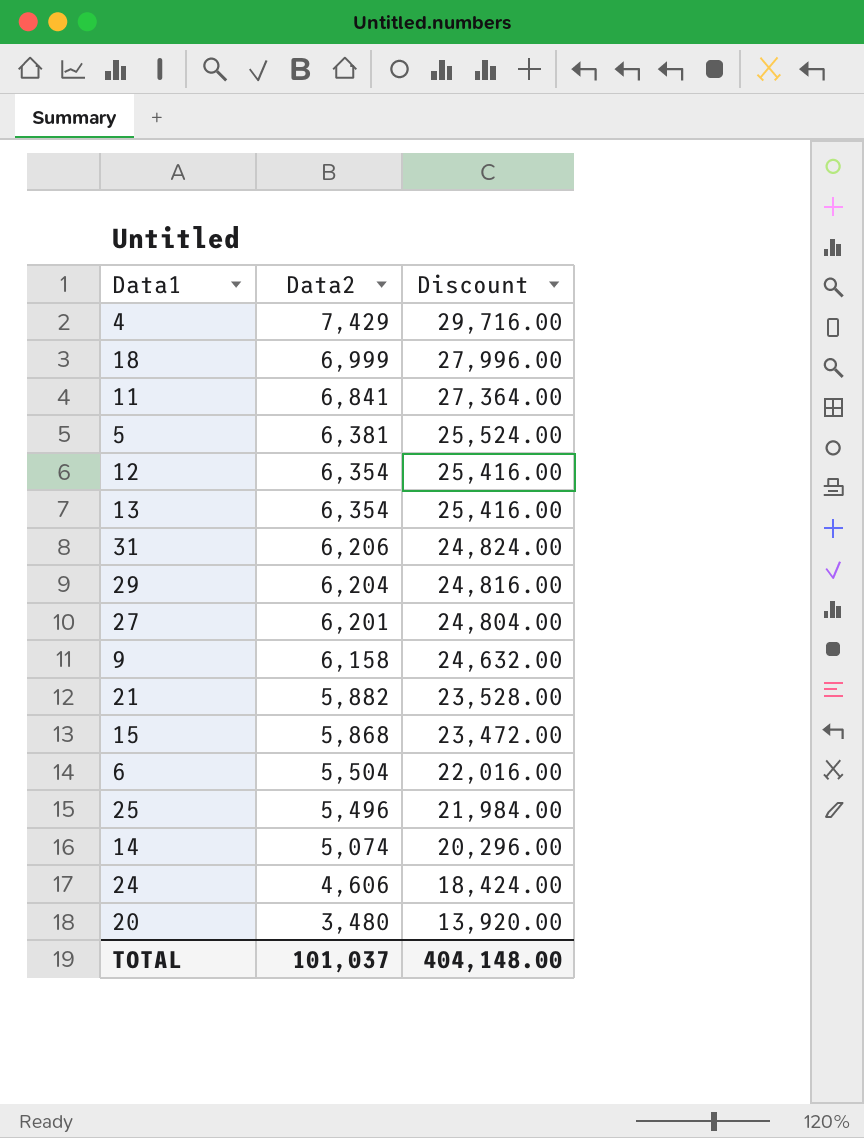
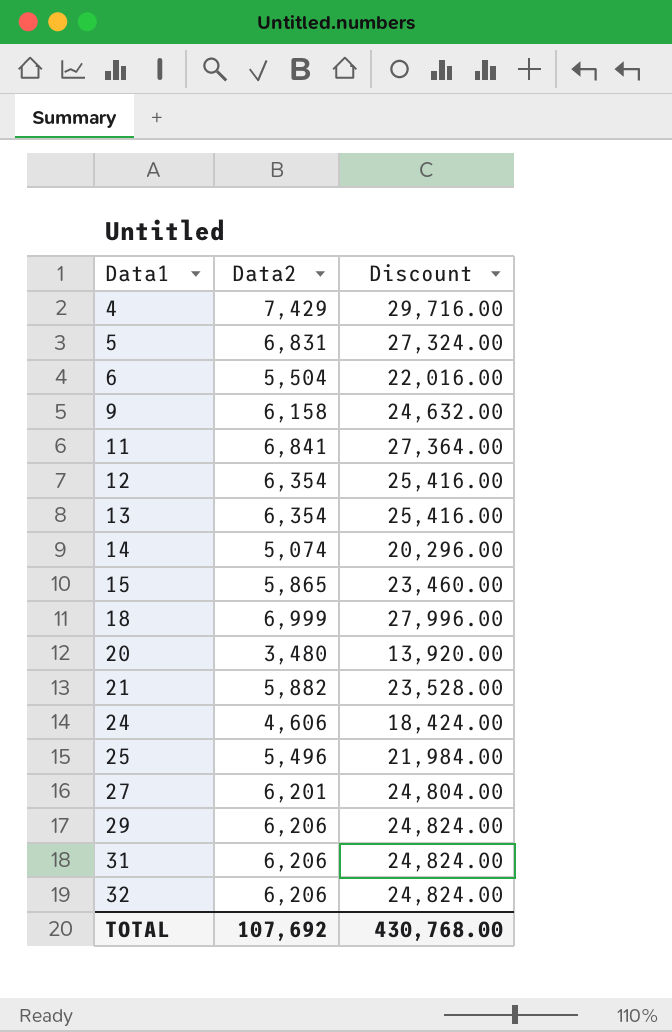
row order: Data2 descending -> Data1 ascending
5 | Data2: 6,381 -> 6,831
5 | Discount: 25,524.00 -> 27,324.00
15 | Data2: 5,868 -> 5,865
15 | Discount: 23,472.00 -> 23,460.00
29 | Data2: 6,204 -> 6,206
29 | Discount: 24,816.00 -> 24,824.00
row 32: none -> 6,206 | 24,824.00
TOTAL | Data2: 101,037 -> 107,692
TOTAL | Discount: 404,148.00 -> 430,768.00

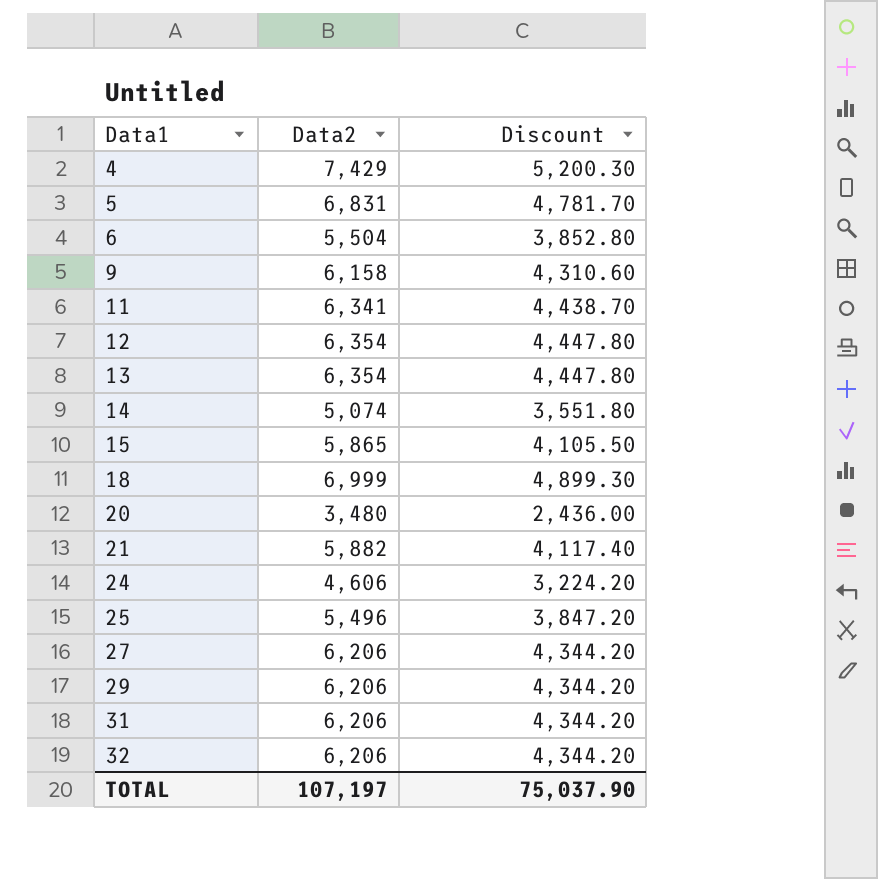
column Discount | formula: [Data2] * 4 -> [Data2] * 0.7
11 | Data2: 6,841 -> 6,341
27 | Data2: 6,201 -> 6,206
TOTAL | Data2: 107,692 -> 107,197
TOTAL | Discount: 430,768.00 -> 75,037.90

